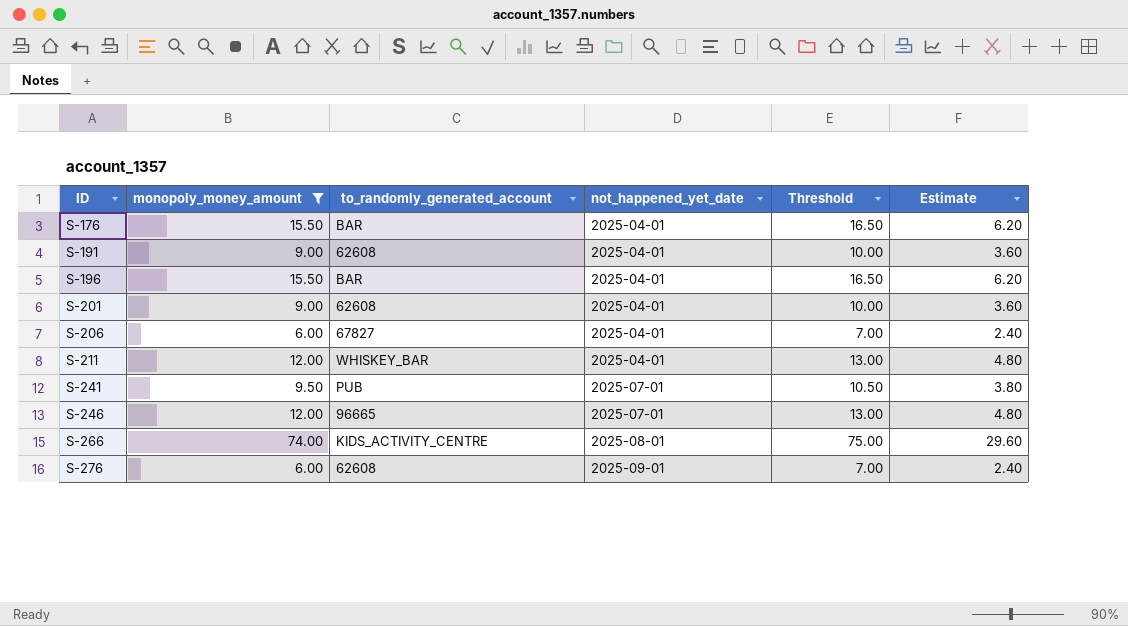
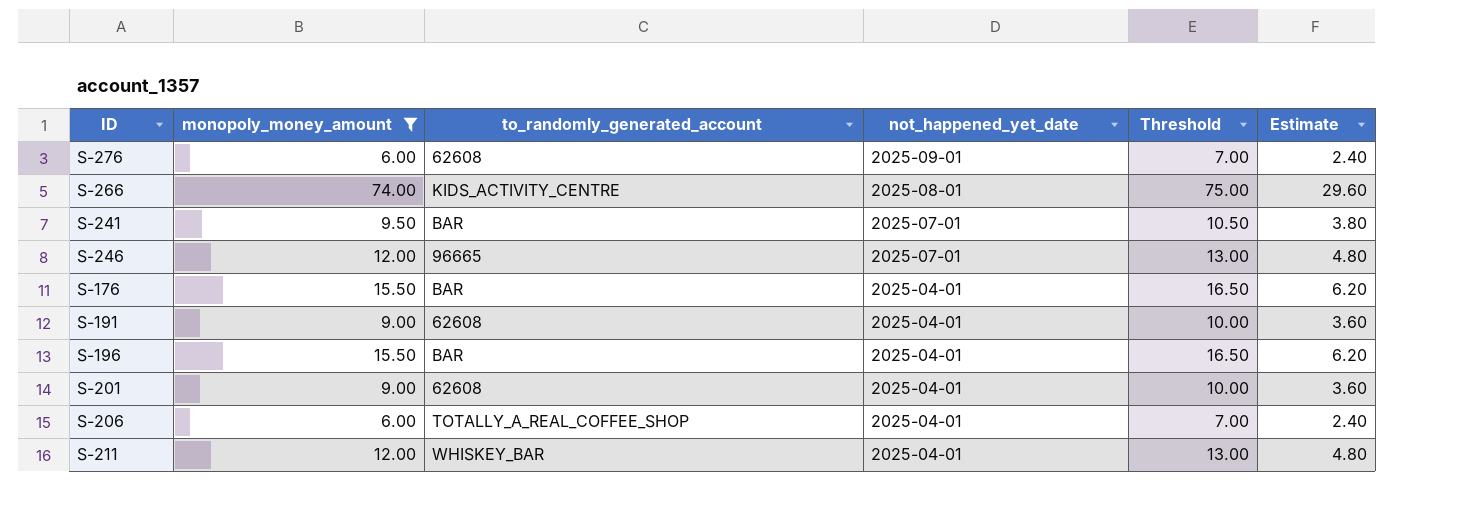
row order: ID ascending -> not_happened_yet_date descending
S-241 | to_randomly_generated_account: PUB -> BAR
S-206 | to_randomly_generated_account: 67827 -> TOTALLY_A_REAL_COFFEE_SHOP

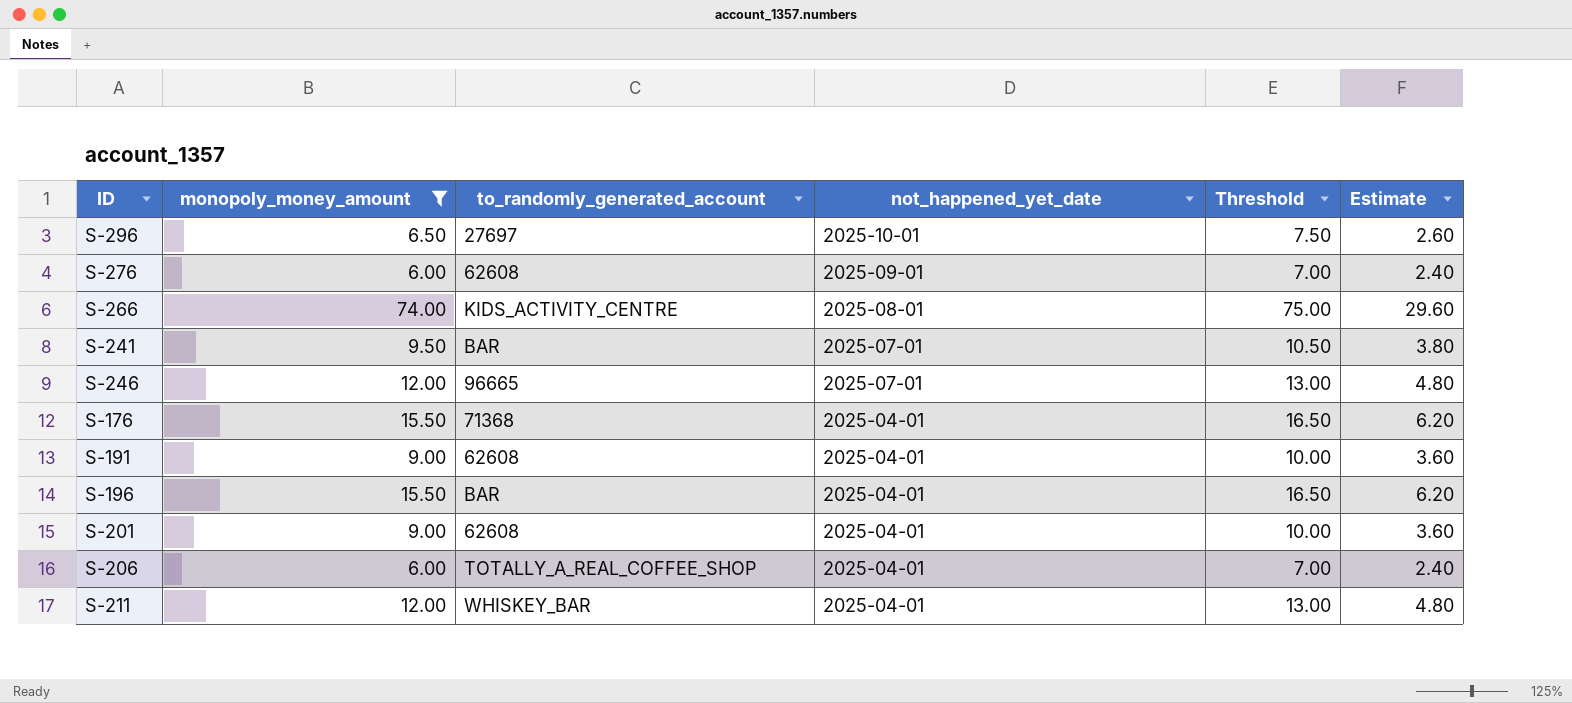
row S-296: none -> 6.50 | 27697 | 2025-10-01 | 7.50 | 2.60
S-176 | to_randomly_generated_account: BAR -> 71368

